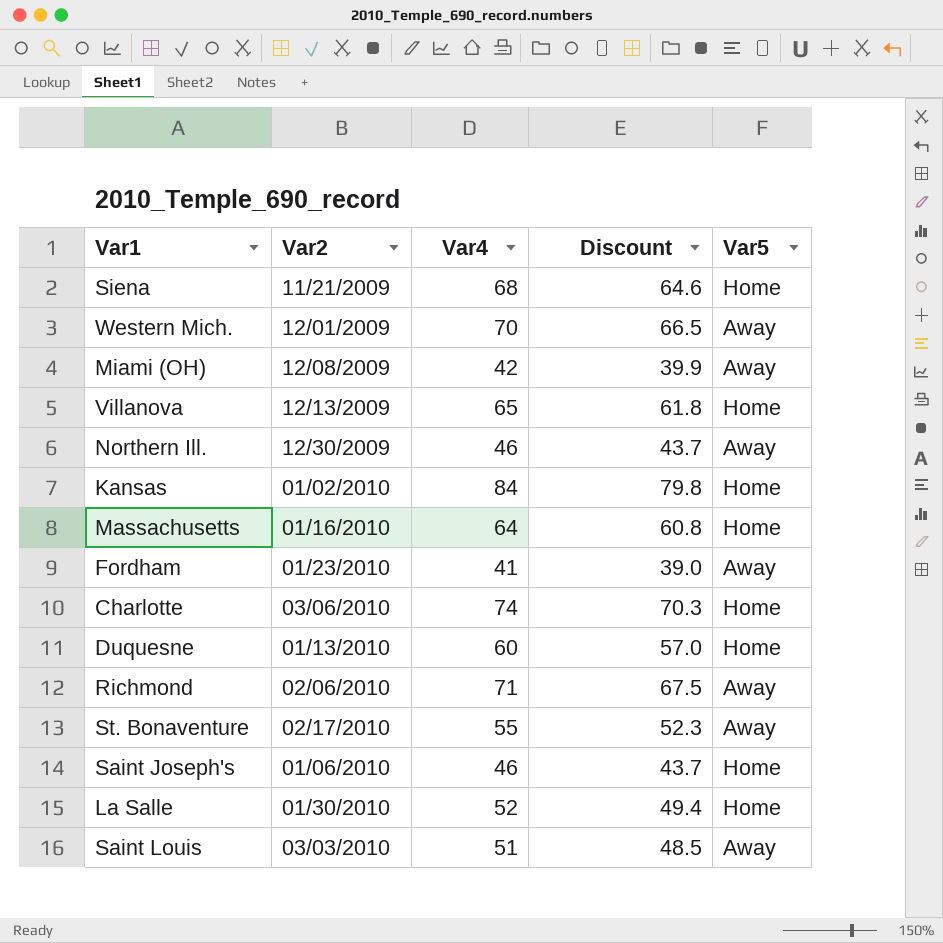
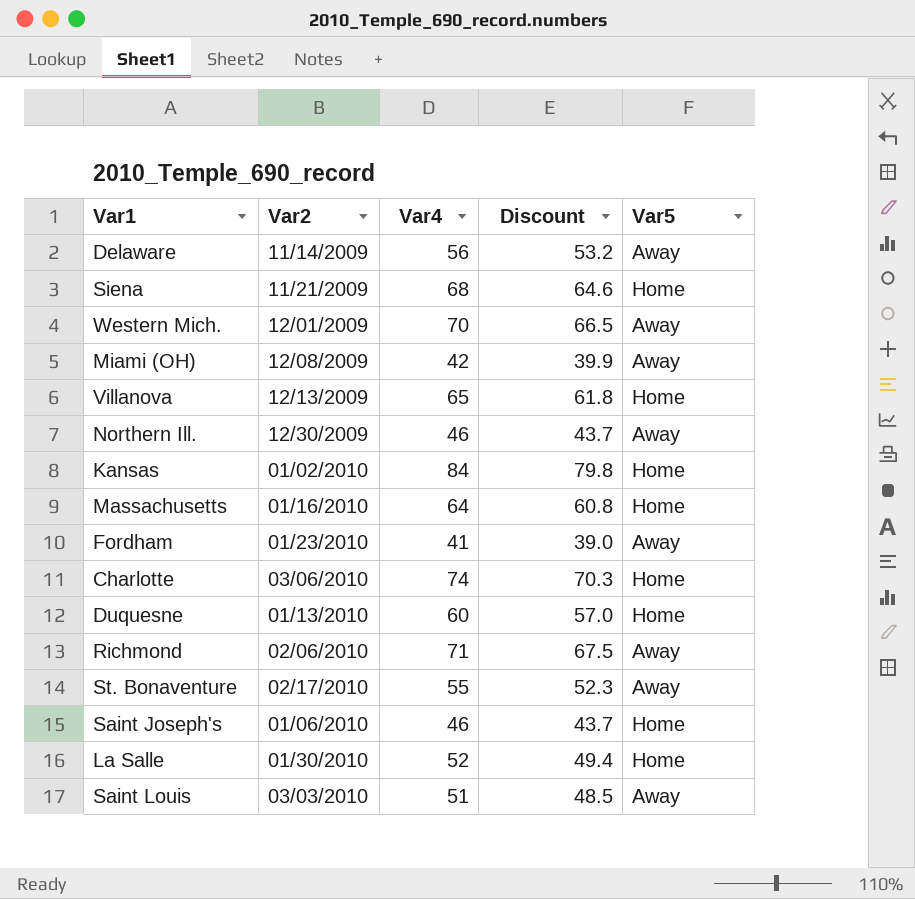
row Delaware: none -> 11/14/2009 | 56 | 53.2 | Away

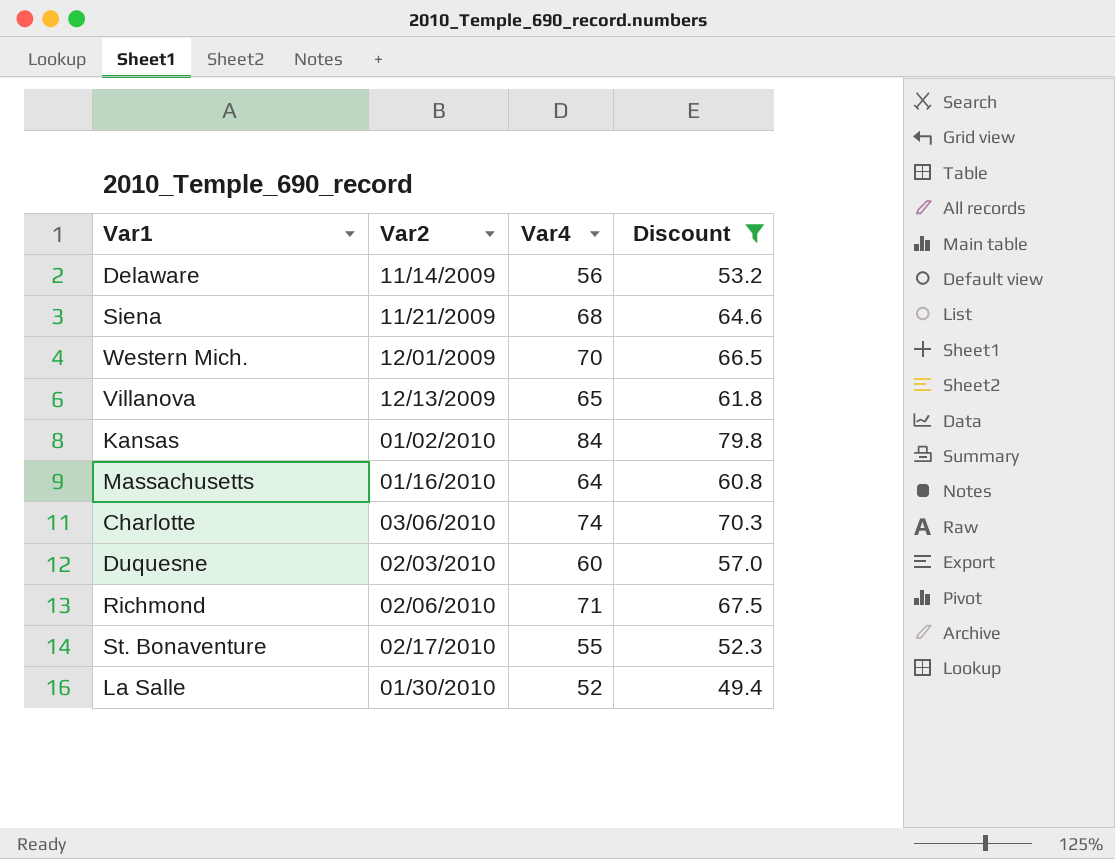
filter: none -> Discount >= 49.4
column Var5 | position: 5 -> none
Duquesne | Var2: 01/13/2010 -> 02/03/2010

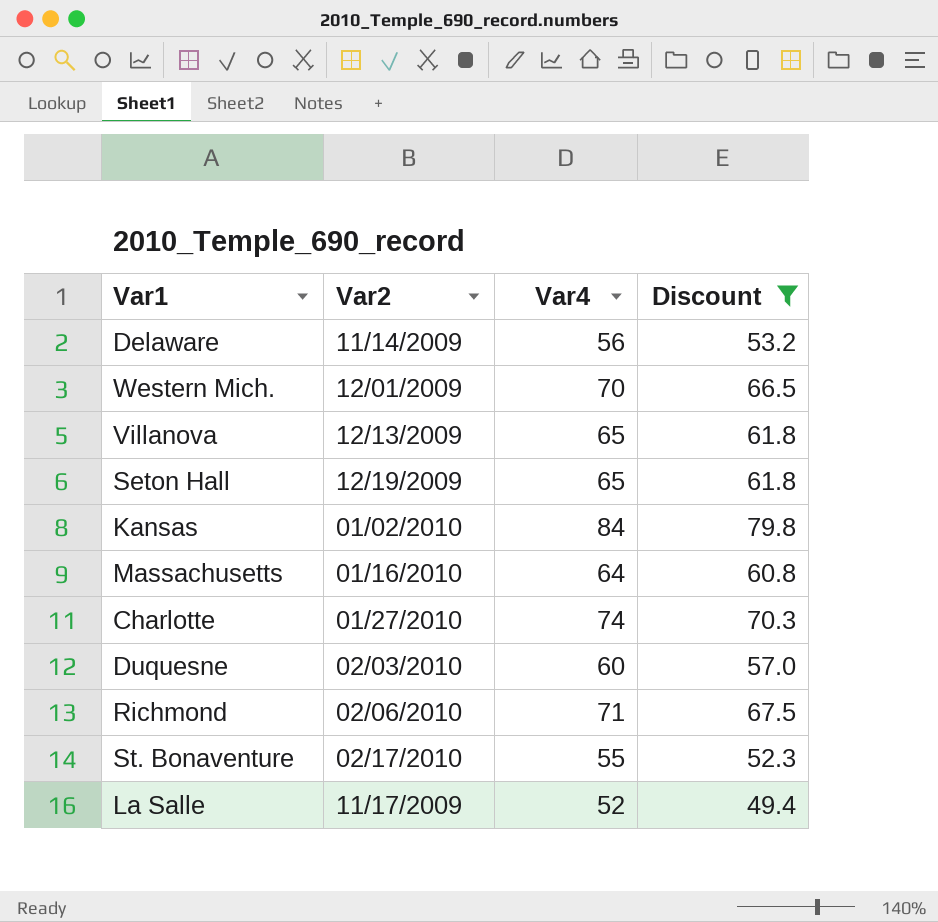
row Siena: 11/21/2009 | 68 | 64.6 -> none
row Seton Hall: none -> 12/19/2009 | 65 | 61.8
Charlotte | Var2: 03/06/2010 -> 01/27/2010
La Salle | Var2: 01/30/2010 -> 11/17/2009

